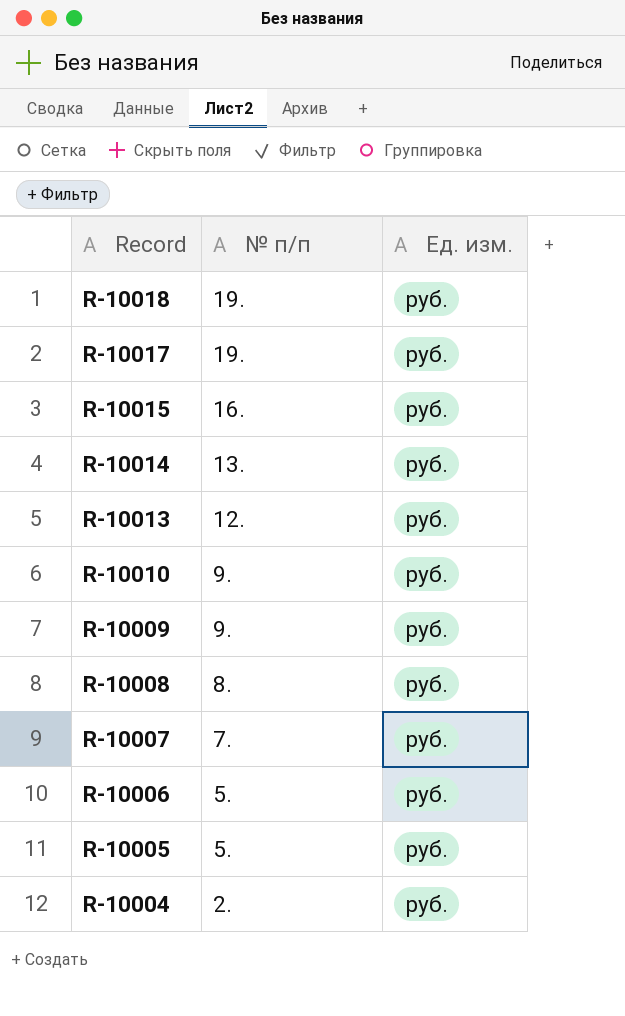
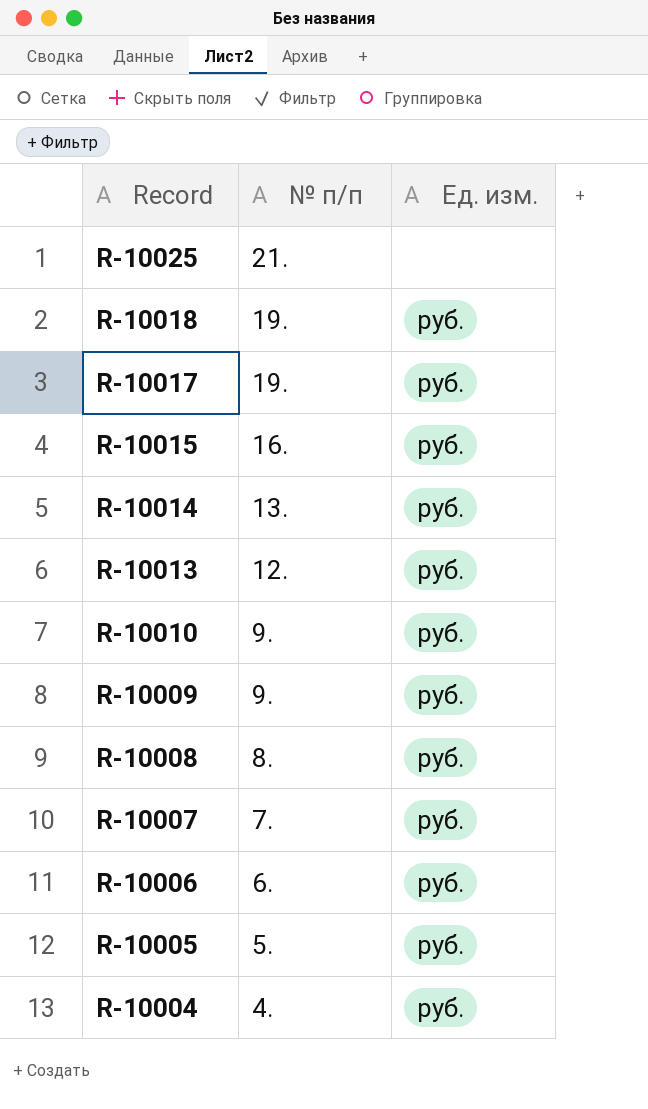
row R-10025: none -> 21. | none
R-10006 | № п/п: 5. -> 6.
R-10004 | № п/п: 2. -> 4.

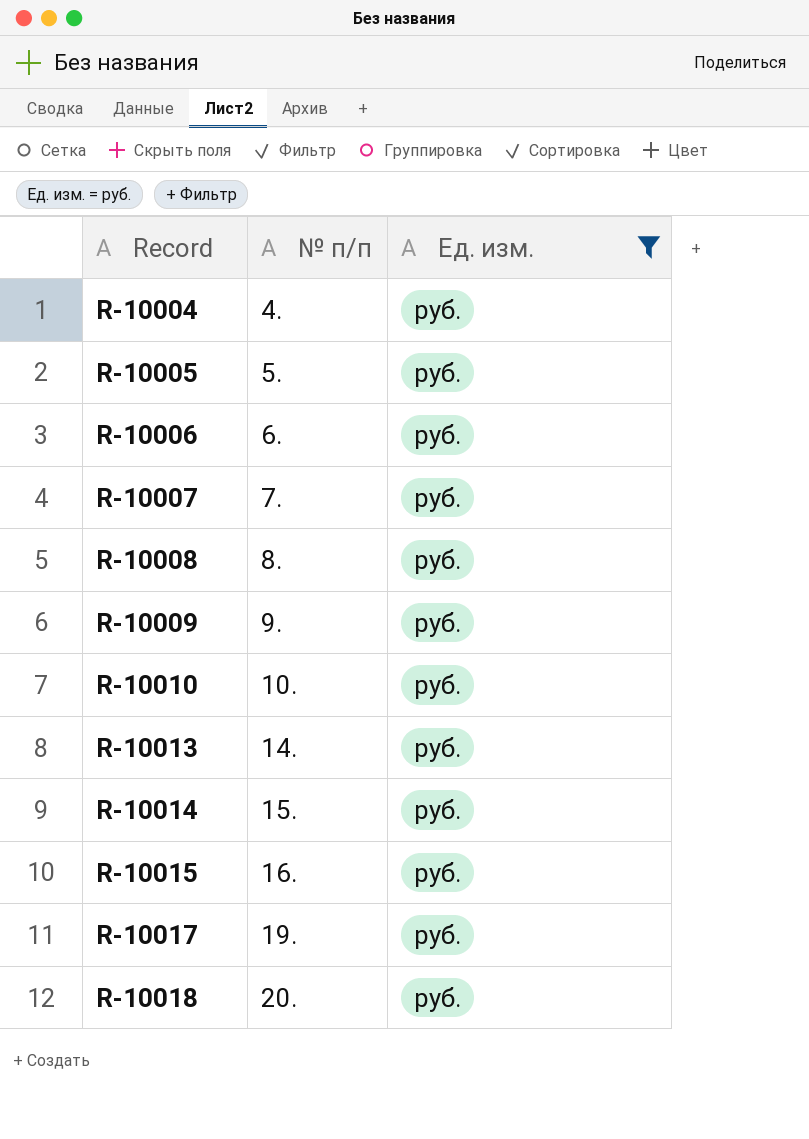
filter: none -> Ед. изм. = руб.
row order: Record descending -> Record ascending
R-10010 | № п/п: 9. -> 10.
R-10013 | № п/п: 12. -> 14.
R-10014 | № п/п: 13. -> 15.
R-10018 | № п/п: 19. -> 20.

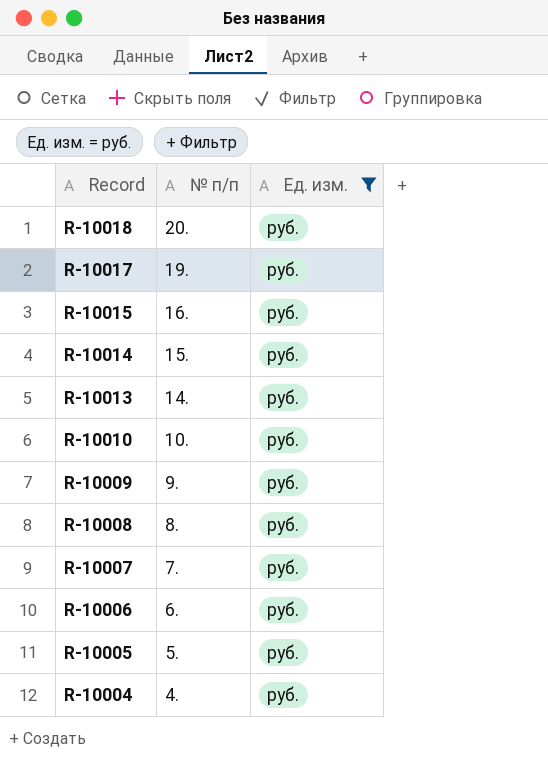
row order: Record ascending -> Record descending

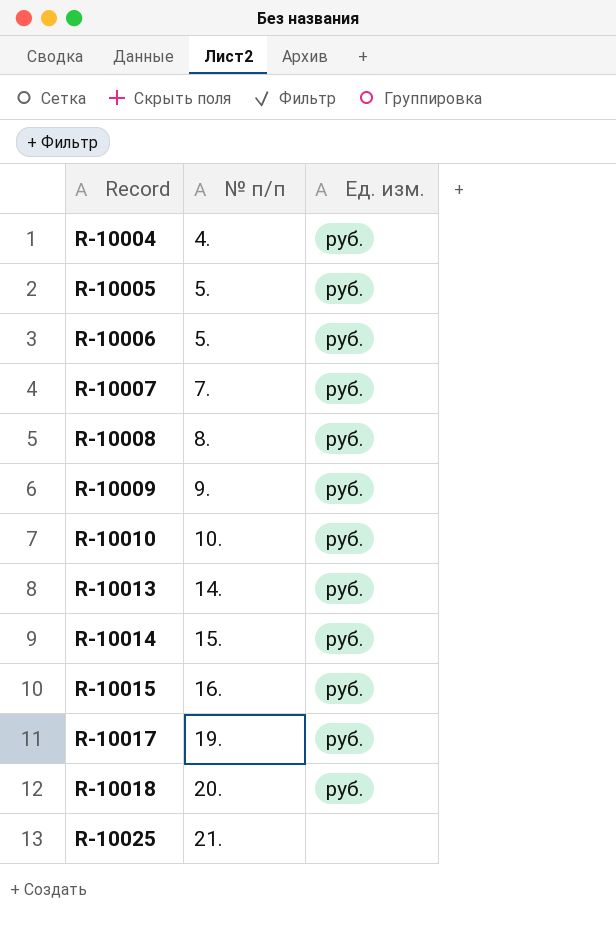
filter: Ед. изм. = руб. -> none
row order: Record descending -> Record ascending
R-10006 | № п/п: 6. -> 5.

